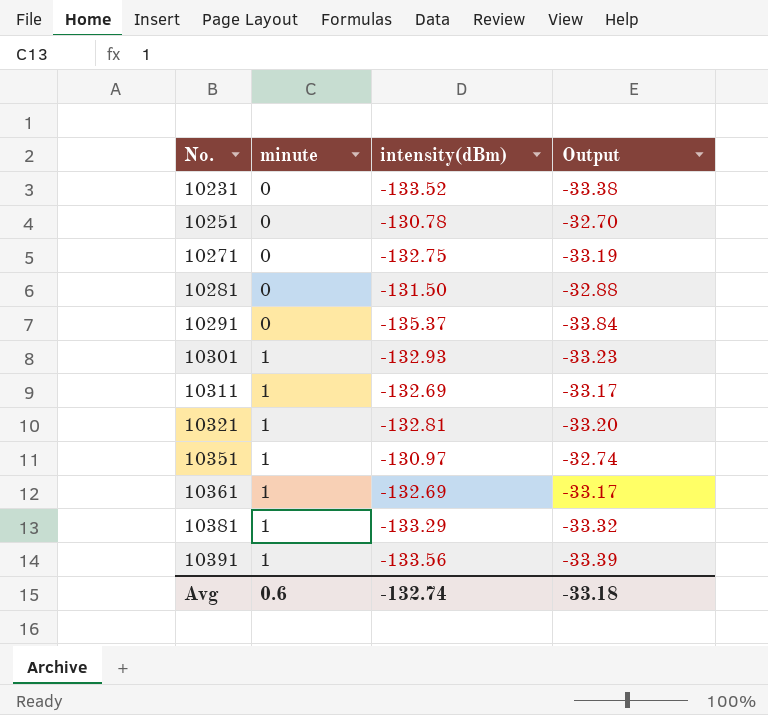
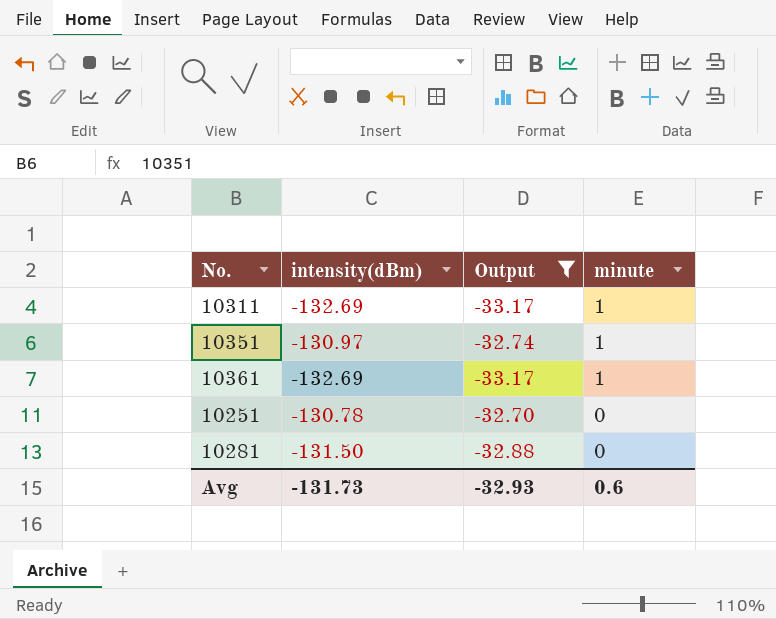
filter: none -> Output >= -33.17
row order: No. ascending -> minute descending
column minute | position: 2 -> 4
Avg | intensity(dBm): -132.74 -> -131.73
Avg | Output: -33.18 -> -32.93

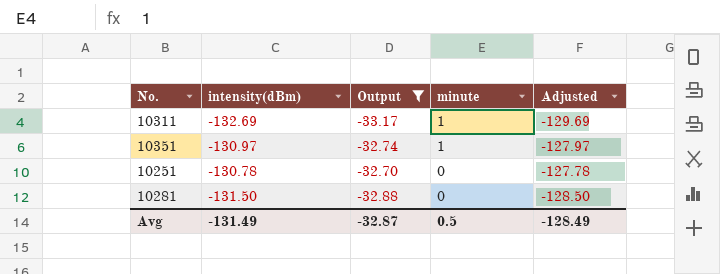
column Adjusted | formula: none -> [intensity(dBm)] + 3
row 10361: -132.69 | -33.17 | 1 -> none
Avg | intensity(dBm): -131.73 -> -131.49
Avg | Output: -32.93 -> -32.87
Avg | minute: 0.6 -> 0.5

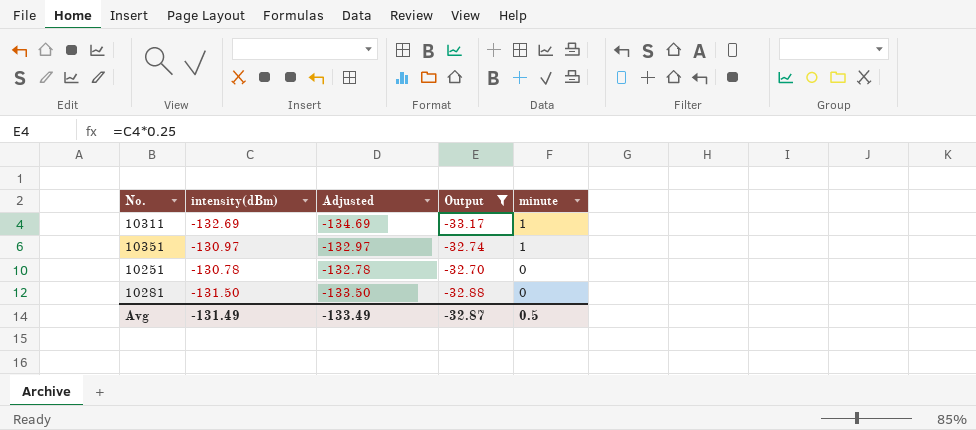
column Adjusted | formula: [intensity(dBm)] + 3 -> [intensity(dBm)] - 2
column Adjusted | position: 5 -> 3
Avg | Adjusted: -128.49 -> -133.49

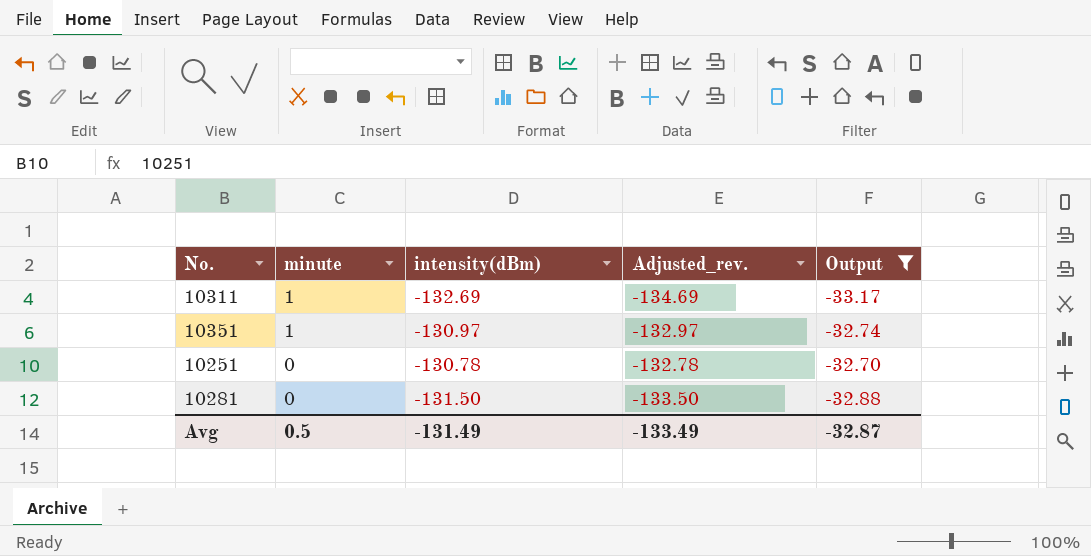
column minute | position: 5 -> 2
column name: Adjusted -> Adjusted_rev.

